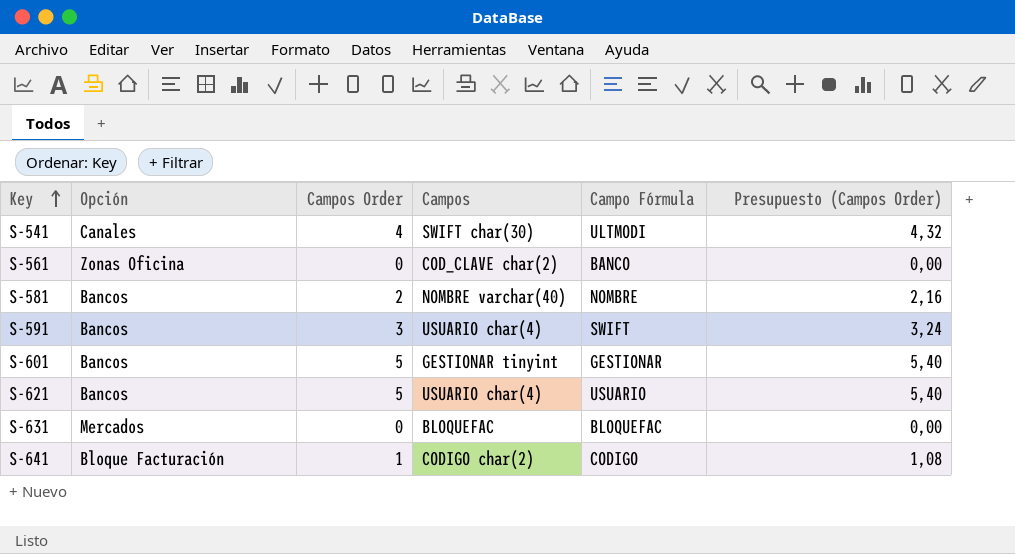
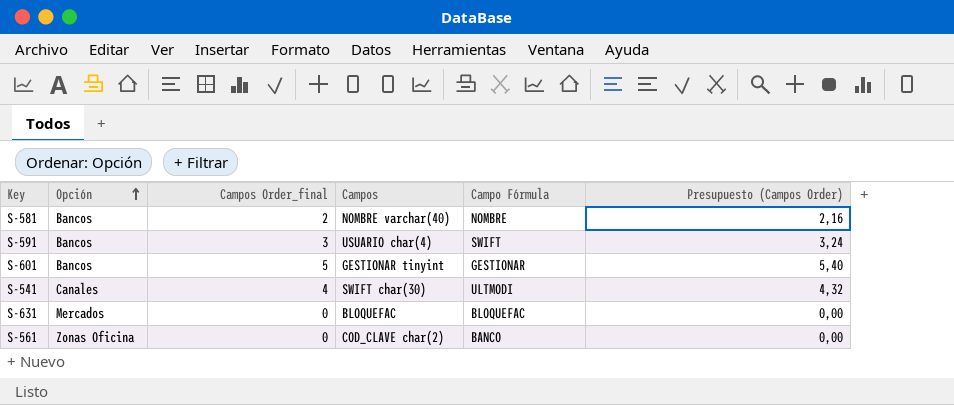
row order: Key ascending -> Opción ascending
column name: Campos Order -> Campos Order_final
row S-621: Bancos | 5 | USUARIO char(4) | USUARIO | 5,40 -> none
row S-641: Bloque Facturación | 1 | CODIGO char(2) | CODIGO | 1,08 -> none

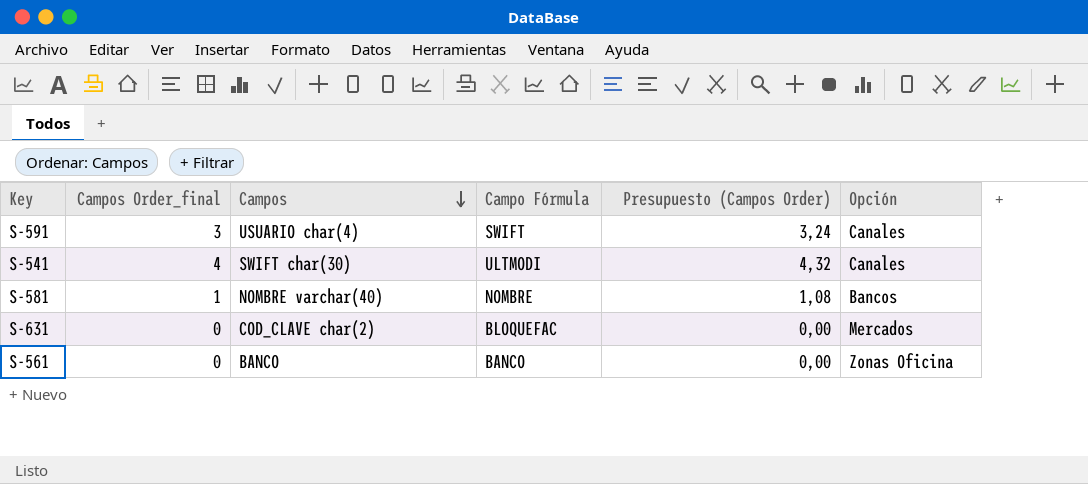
row order: Opción ascending -> Campos descending
column Opción | position: 2 -> 6
row S-601: Bancos | 5 | GESTIONAR tinyint | GESTIONAR | 5,40 -> none
S-591 | Opción: Bancos -> Canales
S-581 | Campos Order_final: 2 -> 1
S-581 | Presupuesto (Campos Order): 2,16 -> 1,08
S-631 | Campos: BLOQUEFAC -> COD_CLAVE char(2)
S-561 | Campos: COD_CLAVE char(2) -> BANCO

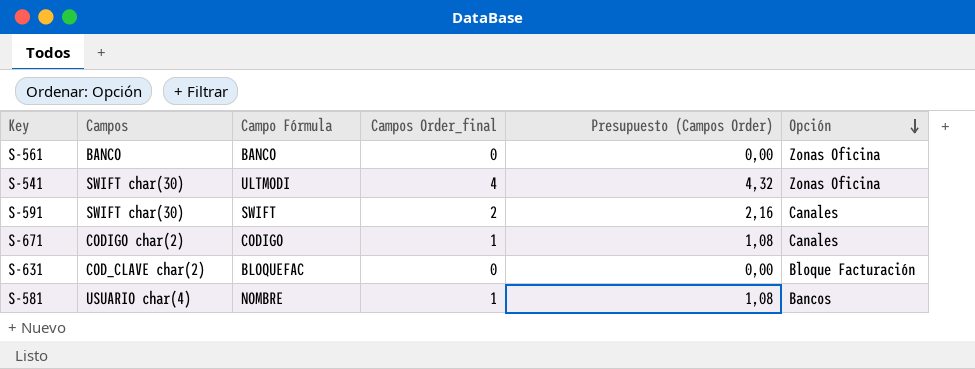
row order: Campos descending -> Opción descending
column Campos Order_final | position: 2 -> 4
S-541 | Opción: Canales -> Zonas Oficina
S-591 | Campos: USUARIO char(4) -> SWIFT char(30)
S-591 | Campos Order_final: 3 -> 2
S-591 | Presupuesto (Campos Order): 3,24 -> 2,16
row S-671: none -> CODIGO char(2) | CODIGO | 1 | 1,08 | Canales
S-631 | Opción: Mercados -> Bloque Facturación
S-581 | Campos: NOMBRE varchar(40) -> USUARIO char(4)

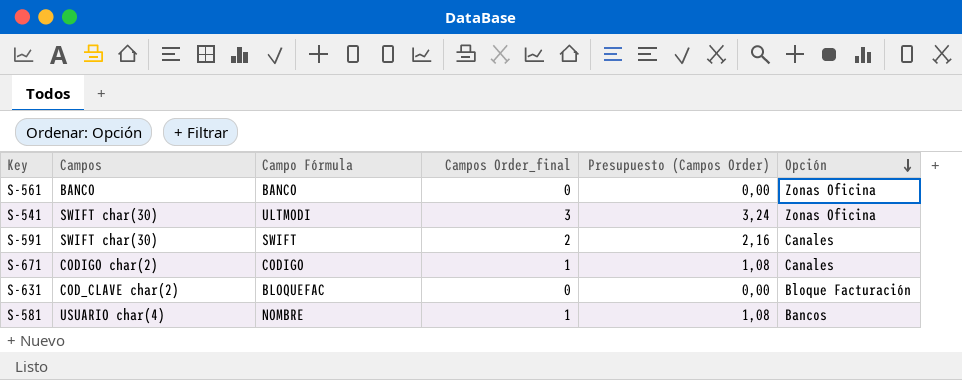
S-541 | Campos Order_final: 4 -> 3
S-541 | Presupuesto (Campos Order): 4,32 -> 3,24

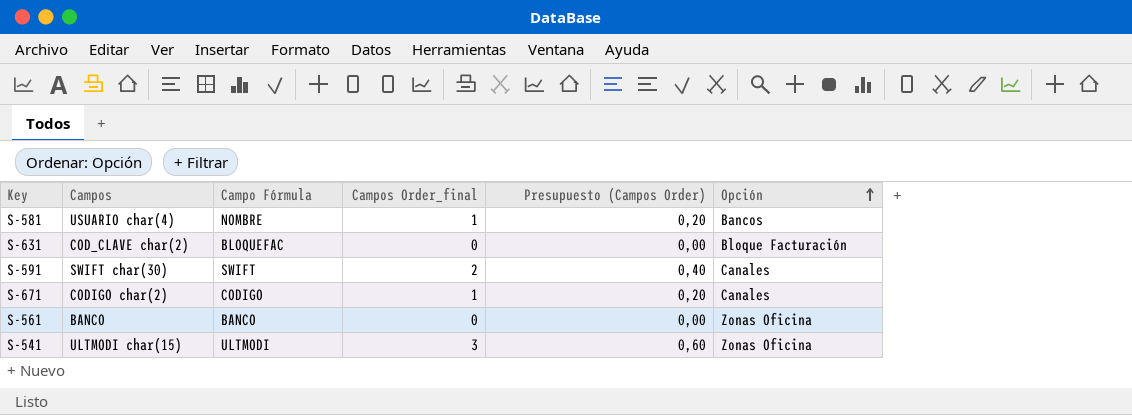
row order: Opción descending -> Opción ascending
column Presupuesto (Campos Order) | formula: [Campos Order_final] * 1,08 -> [Campos Order_final] * 0,2
S-541 | Campos: SWIFT char(30) -> ULTMODI char(15)

